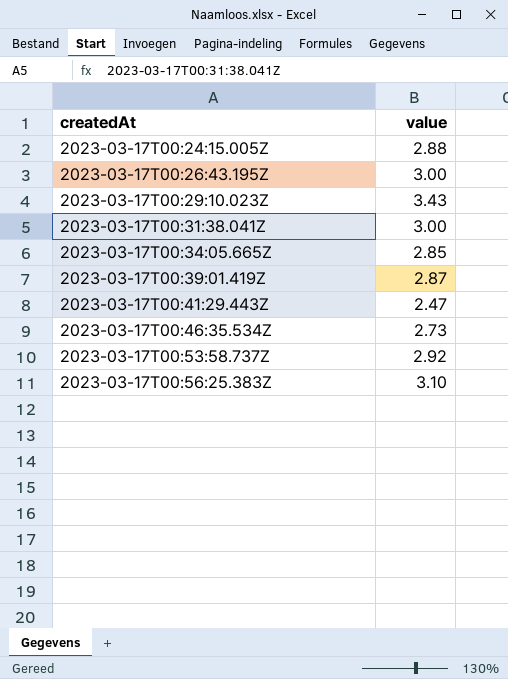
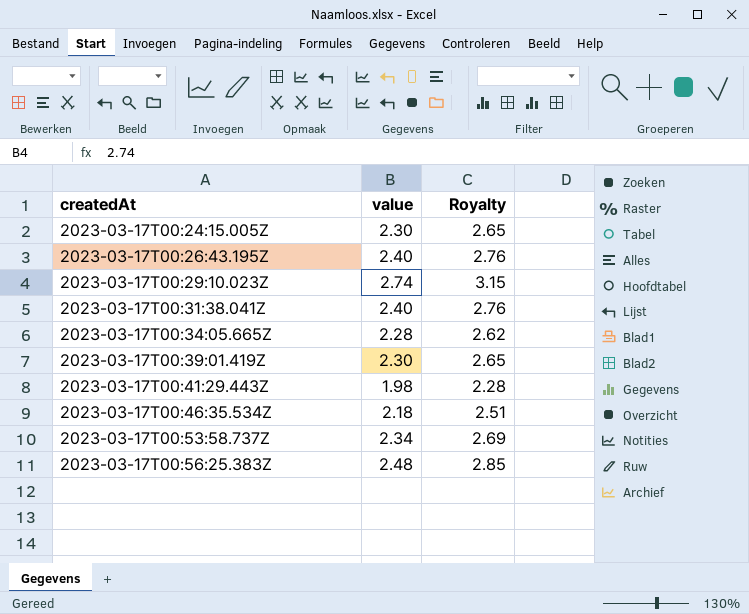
column Royalty | formula: none -> [value] * 1.15
2023-03-17T00:24:15.005Z | value: 2.88 -> 2.30
2023-03-17T00:26:43.195Z | value: 3.00 -> 2.40
2023-03-17T00:29:10.023Z | value: 3.43 -> 2.74
2023-03-17T00:31:38.041Z | value: 3.00 -> 2.40
2023-03-17T00:34:05.665Z | value: 2.85 -> 2.28
2023-03-17T00:39:01.419Z | value: 2.87 -> 2.30
2023-03-17T00:41:29.443Z | value: 2.47 -> 1.98
2023-03-17T00:46:35.534Z | value: 2.73 -> 2.18
2023-03-17T00:53:58.737Z | value: 2.92 -> 2.34
2023-03-17T00:56:25.383Z | value: 3.10 -> 2.48

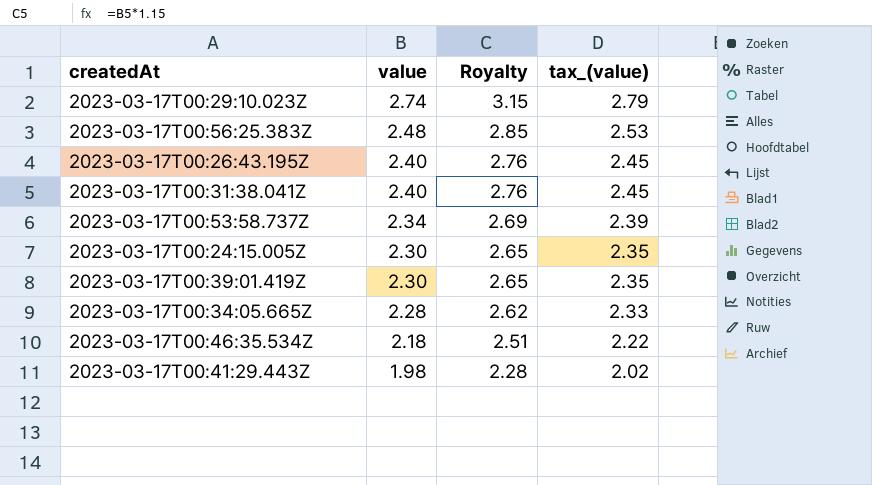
row order: createdAt ascending -> value descending
column tax_(value) | formula: none -> [value] * 1.02

